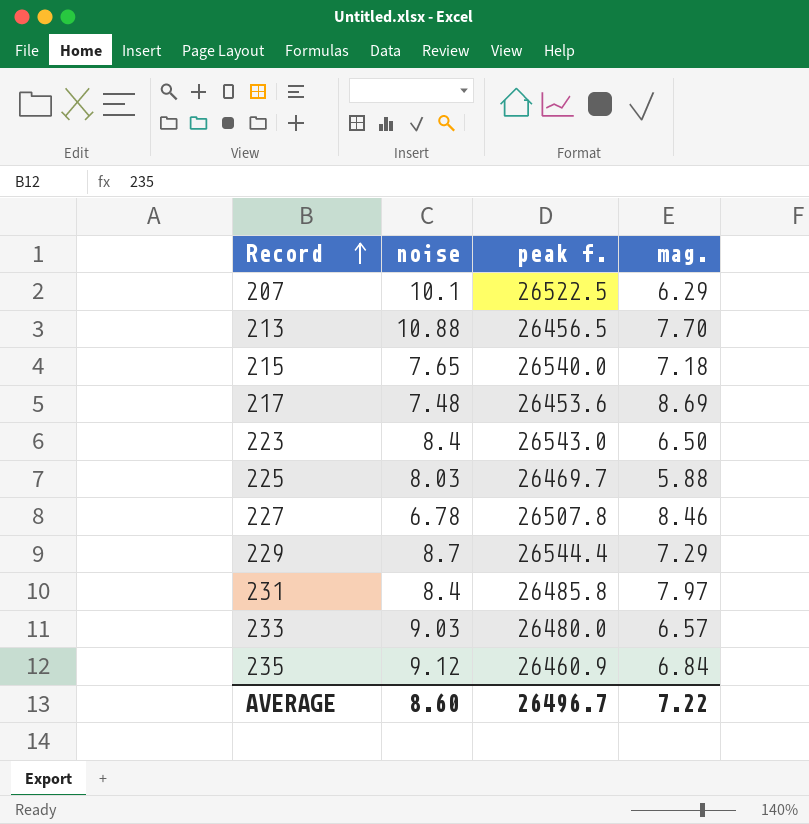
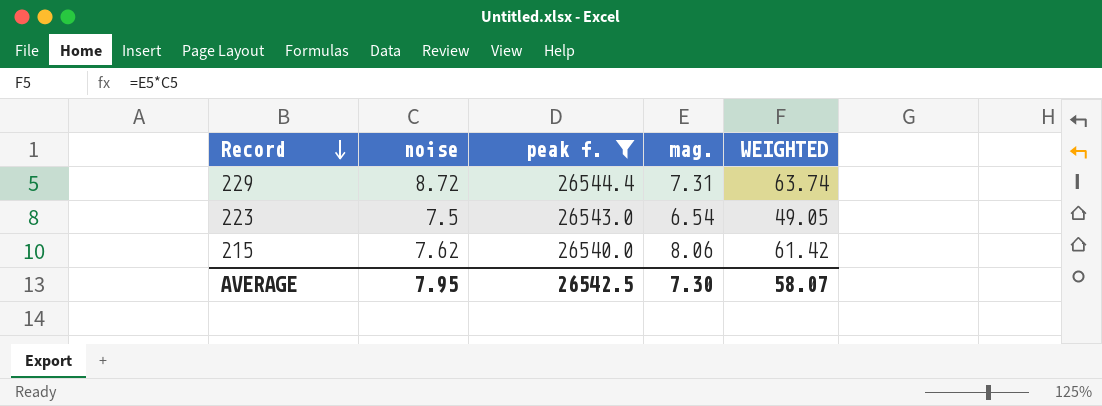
filter: none -> peak f. >= 26540.0
row order: Record ascending -> Record descending
column WEIGHTED | formula: none -> [noise] * [mag.]
229 | noise: 8.7 -> 8.72
229 | mag.: 7.29 -> 7.31
223 | noise: 8.4 -> 7.5
223 | mag.: 6.50 -> 6.54
215 | noise: 7.65 -> 7.62
215 | mag.: 7.18 -> 8.06
AVERAGE | noise: 8.60 -> 7.95
AVERAGE | peak f.: 26496.7 -> 26542.5
AVERAGE | mag.: 7.22 -> 7.30

